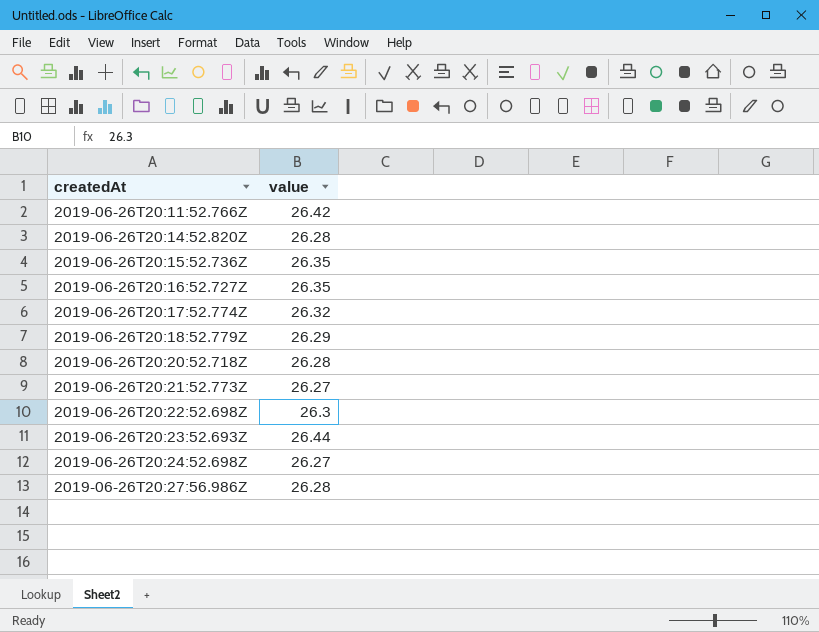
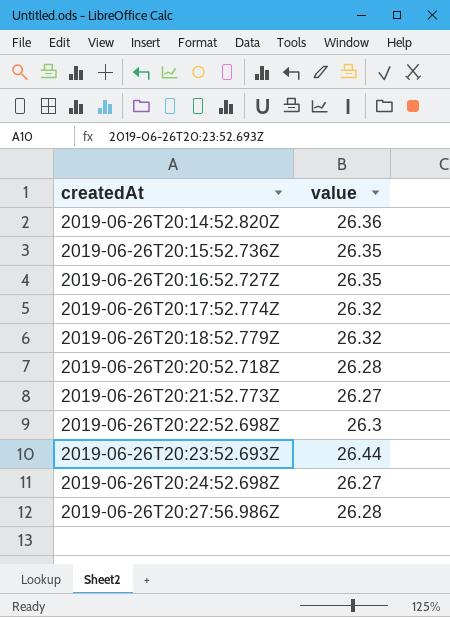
row 2019-06-26T20:11:52.766Z: 26.42 -> none
2019-06-26T20:14:52.820Z | value: 26.28 -> 26.36
2019-06-26T20:18:52.779Z | value: 26.29 -> 26.32

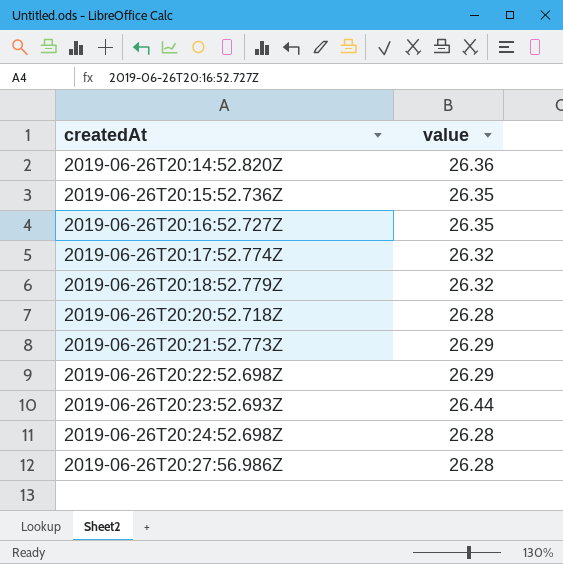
2019-06-26T20:21:52.773Z | value: 26.27 -> 26.29
2019-06-26T20:22:52.698Z | value: 26.3 -> 26.29
2019-06-26T20:24:52.698Z | value: 26.27 -> 26.28

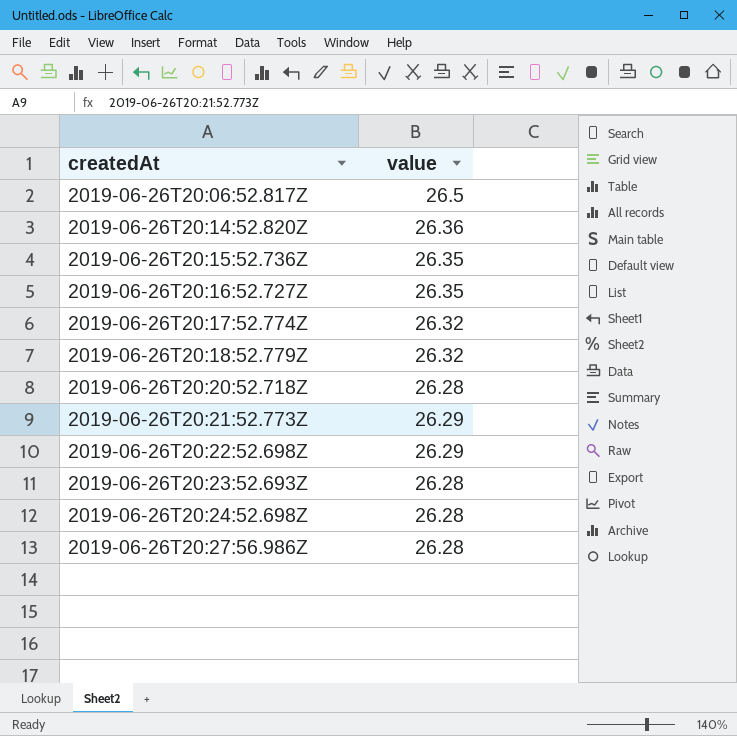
row 2019-06-26T20:06:52.817Z: none -> 26.5
2019-06-26T20:23:52.693Z | value: 26.44 -> 26.28

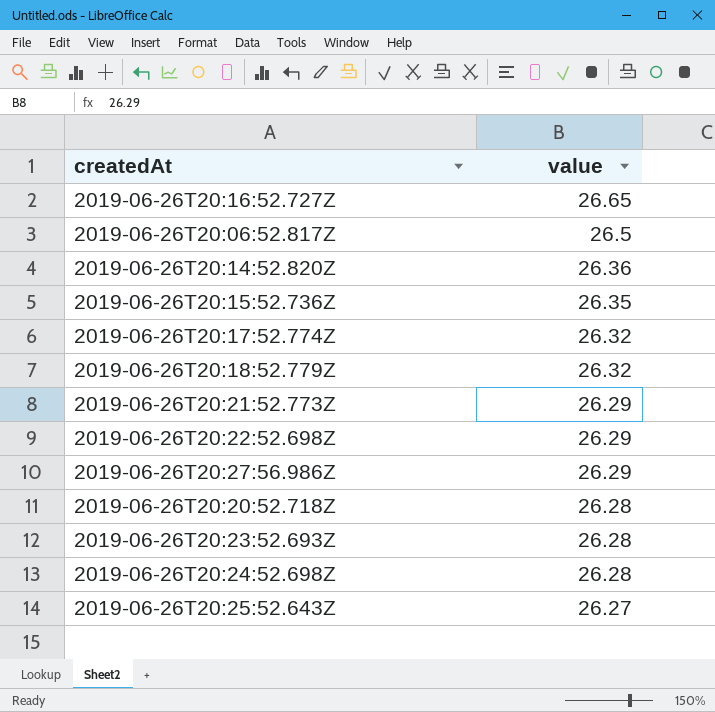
row order: createdAt ascending -> value descending
2019-06-26T20:16:52.727Z | value: 26.35 -> 26.65
2019-06-26T20:27:56.986Z | value: 26.28 -> 26.29
row 2019-06-26T20:25:52.643Z: none -> 26.27

